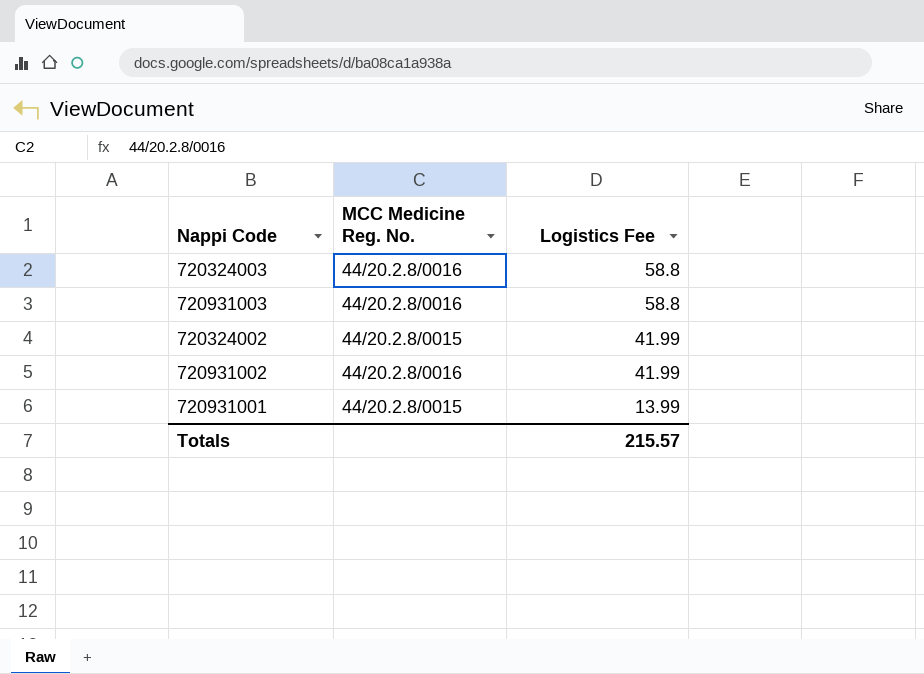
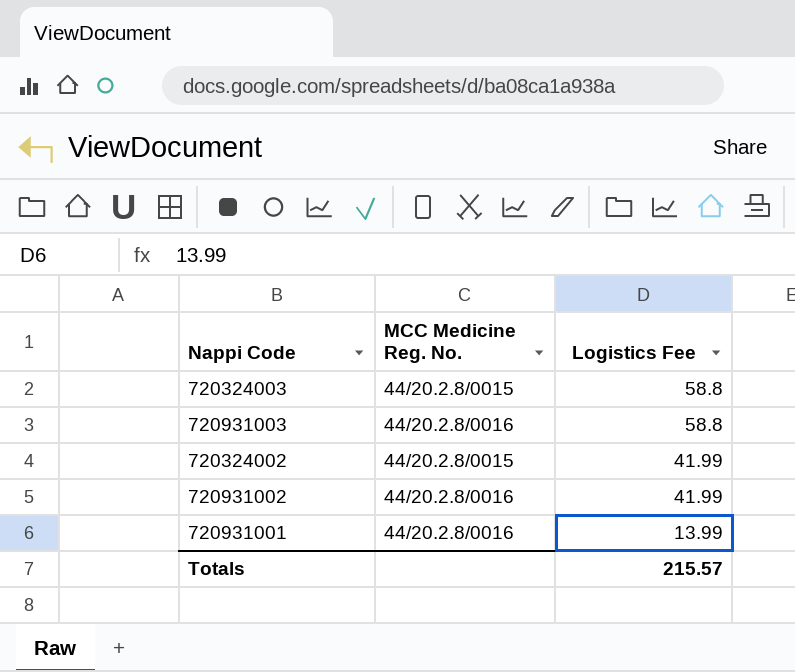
720324003 | MCC Medicine Reg. No.: 44/20.2.8/0016 -> 44/20.2.8/0015
720931001 | MCC Medicine Reg. No.: 44/20.2.8/0015 -> 44/20.2.8/0016

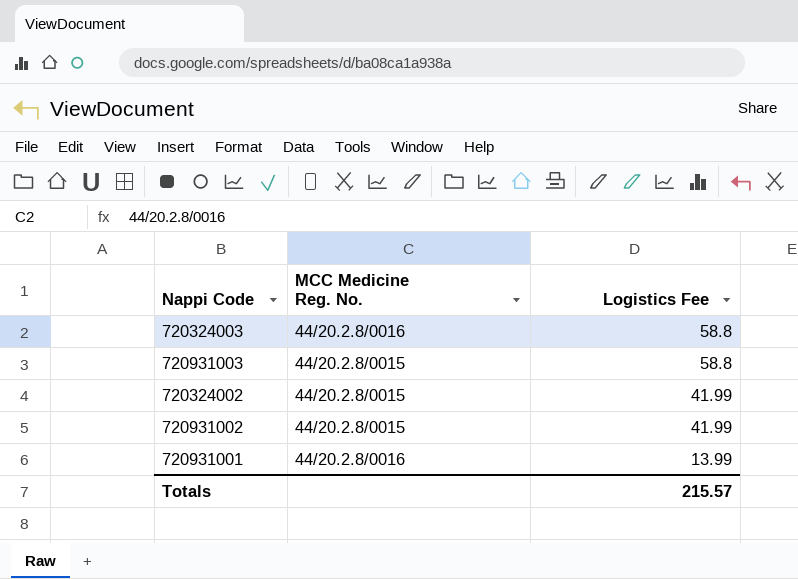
720324003 | MCC Medicine Reg. No.: 44/20.2.8/0015 -> 44/20.2.8/0016
720931003 | MCC Medicine Reg. No.: 44/20.2.8/0016 -> 44/20.2.8/0015
720931002 | MCC Medicine Reg. No.: 44/20.2.8/0016 -> 44/20.2.8/0015

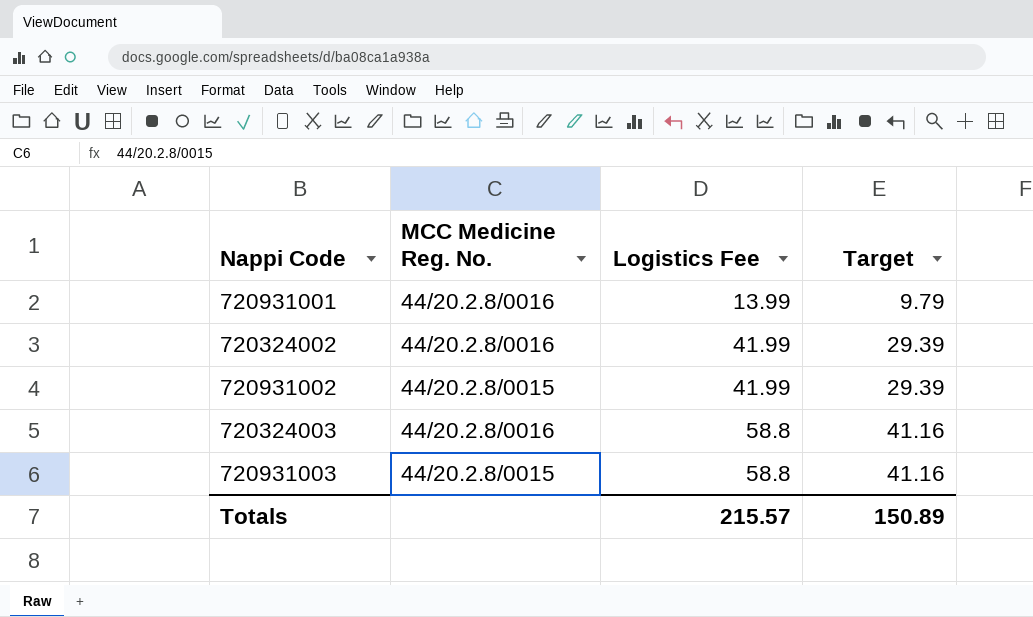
row order: Logistics Fee descending -> Logistics Fee ascending
column Target | formula: none -> [Logistics Fee] * 0.7
720324002 | MCC Medicine Reg. No.: 44/20.2.8/0015 -> 44/20.2.8/0016

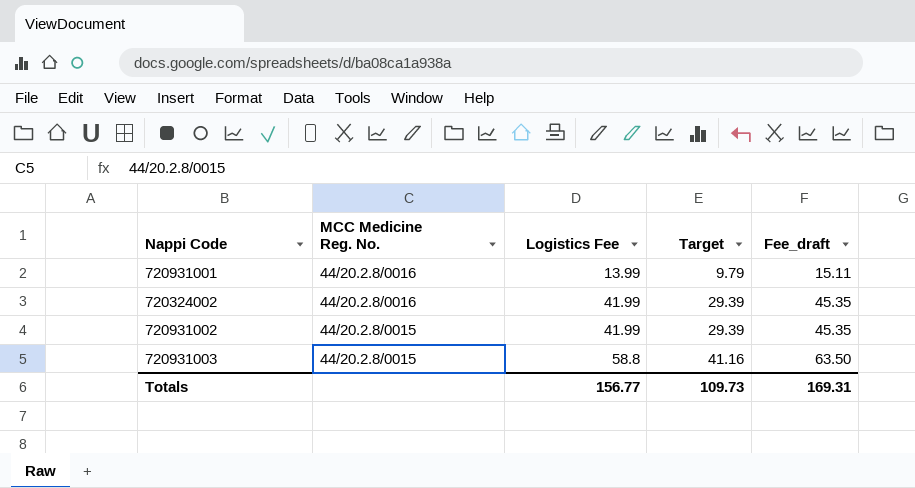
column Fee_draft | formula: none -> [Logistics Fee] * 1.08
row 720324003: 44/20.2.8/0016 | 58.8 | 41.16 -> none
Totals | Logistics Fee: 215.57 -> 156.77
Totals | Target: 150.89 -> 109.73

